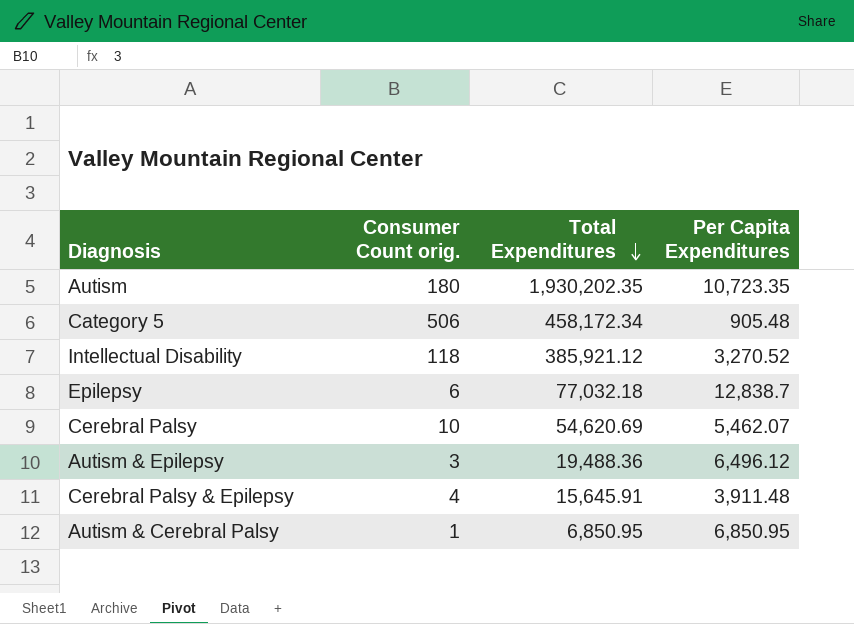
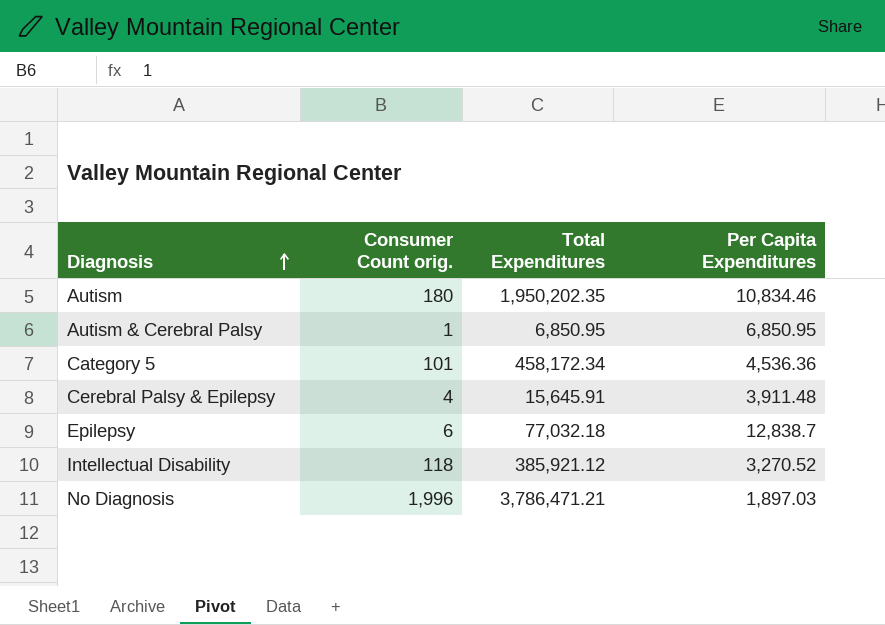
row order: Total Expenditures descending -> Diagnosis ascending
row Cerebral Palsy: 10 | 54,620.69 | 5,462.07 -> none
row Autism & Epilepsy: 3 | 19,488.36 | 6,496.12 -> none
Autism | Total Expenditures: 1,930,202.35 -> 1,950,202.35
Autism | Per Capita Expenditures: 10,723.35 -> 10,834.46
Category 5 | Consumer Count orig.: 506 -> 101
Category 5 | Per Capita Expenditures: 905.48 -> 4,536.36
row No Diagnosis: none -> 1,996 | 3,786,471.21 | 1,897.03

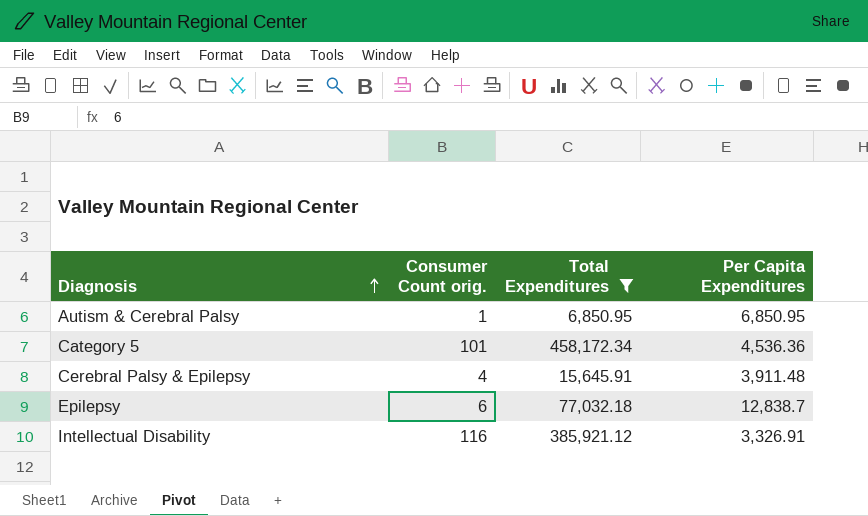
filter: none -> Total Expenditures <= 458,172.34
Intellectual Disability | Consumer Count orig.: 118 -> 116
Intellectual Disability | Per Capita Expenditures: 3,270.52 -> 3,326.91

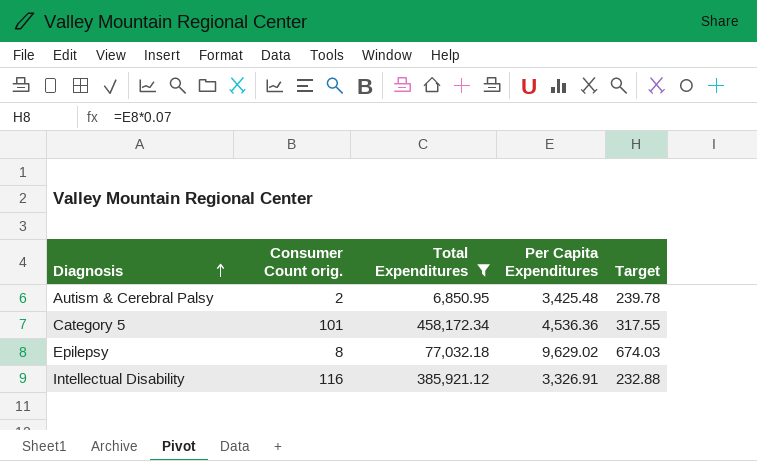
column Target | formula: none -> [Per Capita Expenditures] * 0.07
row Cerebral Palsy & Epilepsy: 4 | 15,645.91 | 3,911.48 -> none
Autism & Cerebral Palsy | Consumer Count orig.: 1 -> 2
Autism & Cerebral Palsy | Per Capita Expenditures: 6,850.95 -> 3,425.48
Epilepsy | Consumer Count orig.: 6 -> 8
Epilepsy | Per Capita Expenditures: 12,838.7 -> 9,629.02

